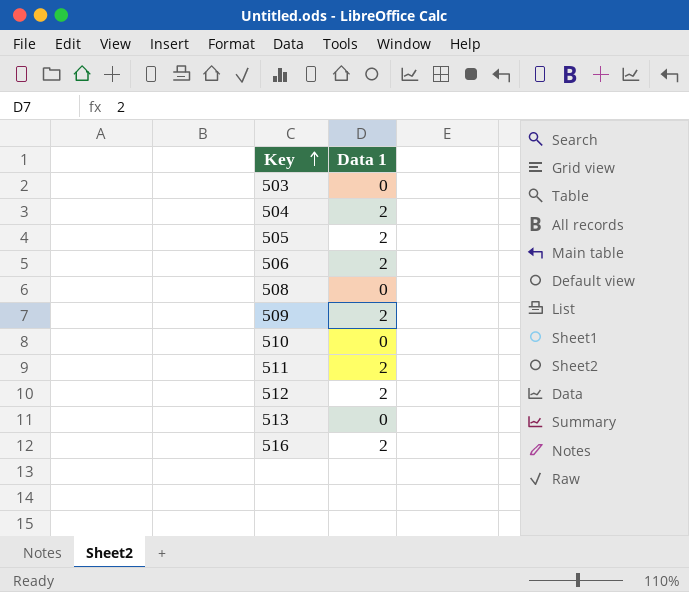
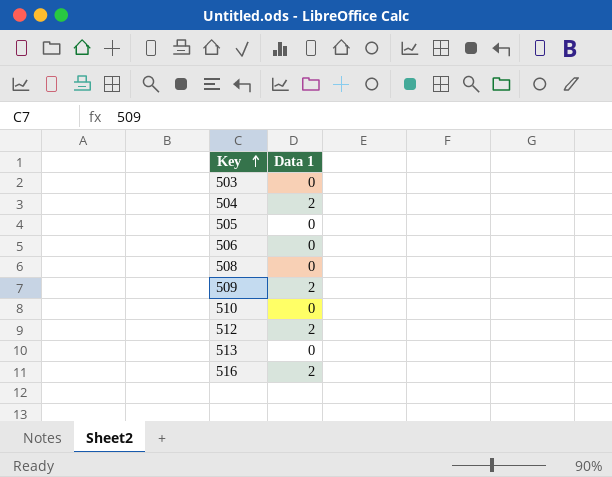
row 511: 2 -> none
505 | Data 1: 2 -> 0
506 | Data 1: 2 -> 0

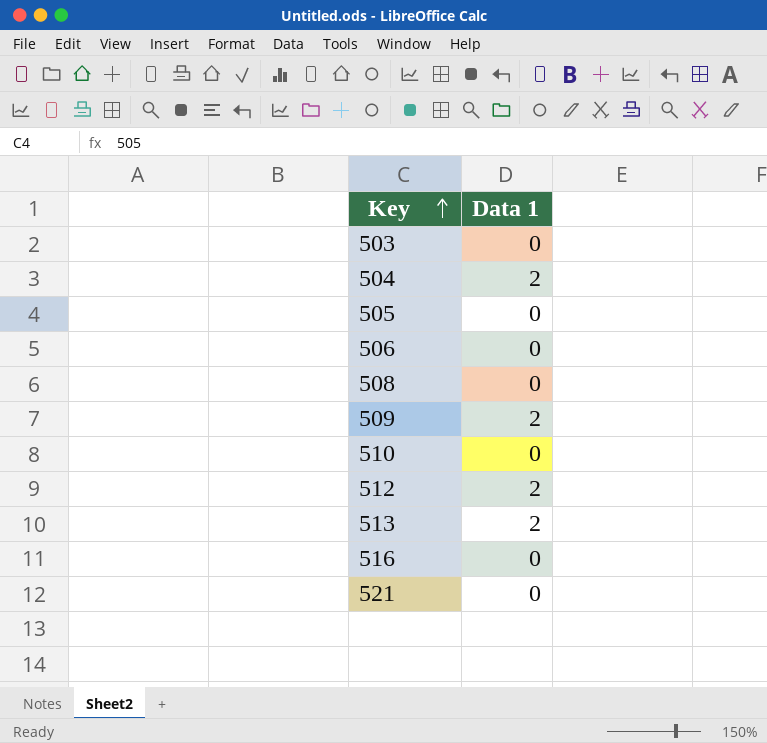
513 | Data 1: 0 -> 2
516 | Data 1: 2 -> 0
row 521: none -> 0

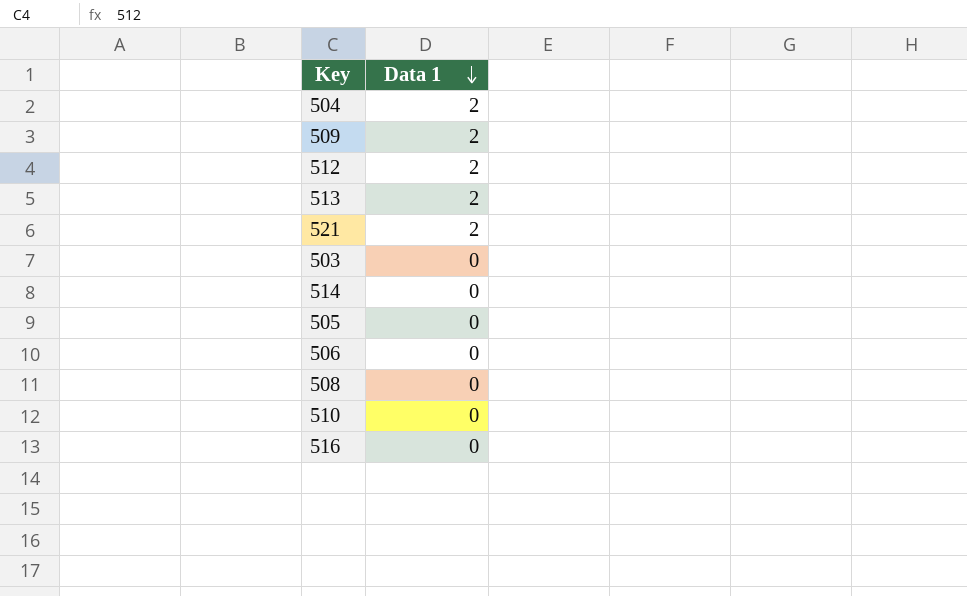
row order: Key ascending -> Data 1 descending
521 | Data 1: 0 -> 2
row 514: none -> 0

